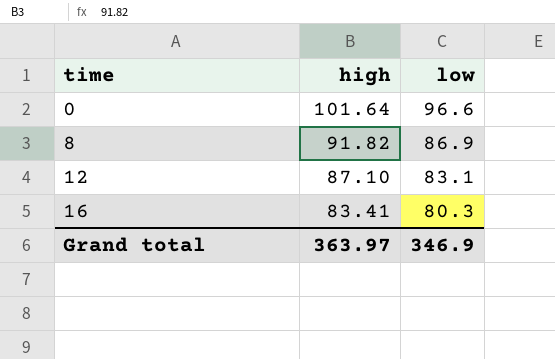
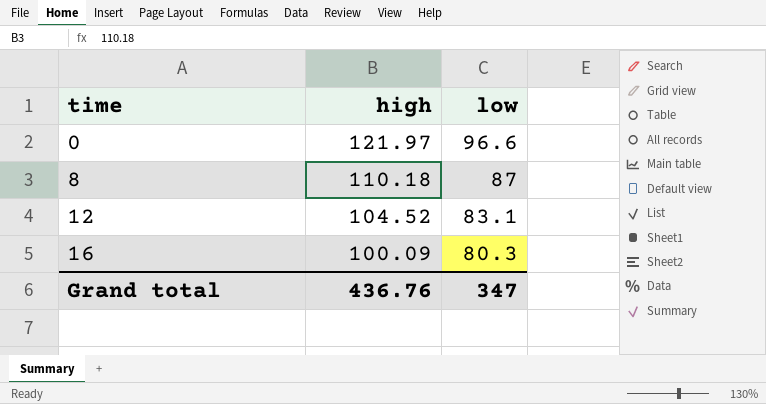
0 | high: 101.64 -> 121.97
8 | high: 91.82 -> 110.18
8 | low: 86.9 -> 87
12 | high: 87.10 -> 104.52
16 | high: 83.41 -> 100.09
Grand total | high: 363.97 -> 436.76
Grand total | low: 346.9 -> 347

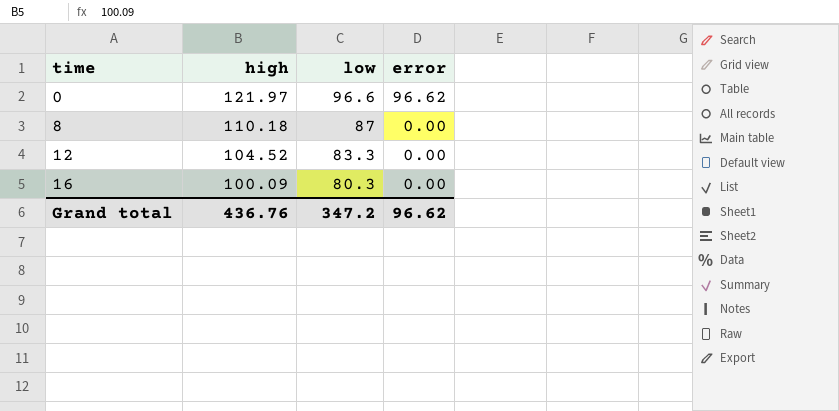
column error | position: none -> 4
12 | low: 83.1 -> 83.3
Grand total | low: 347 -> 347.2

